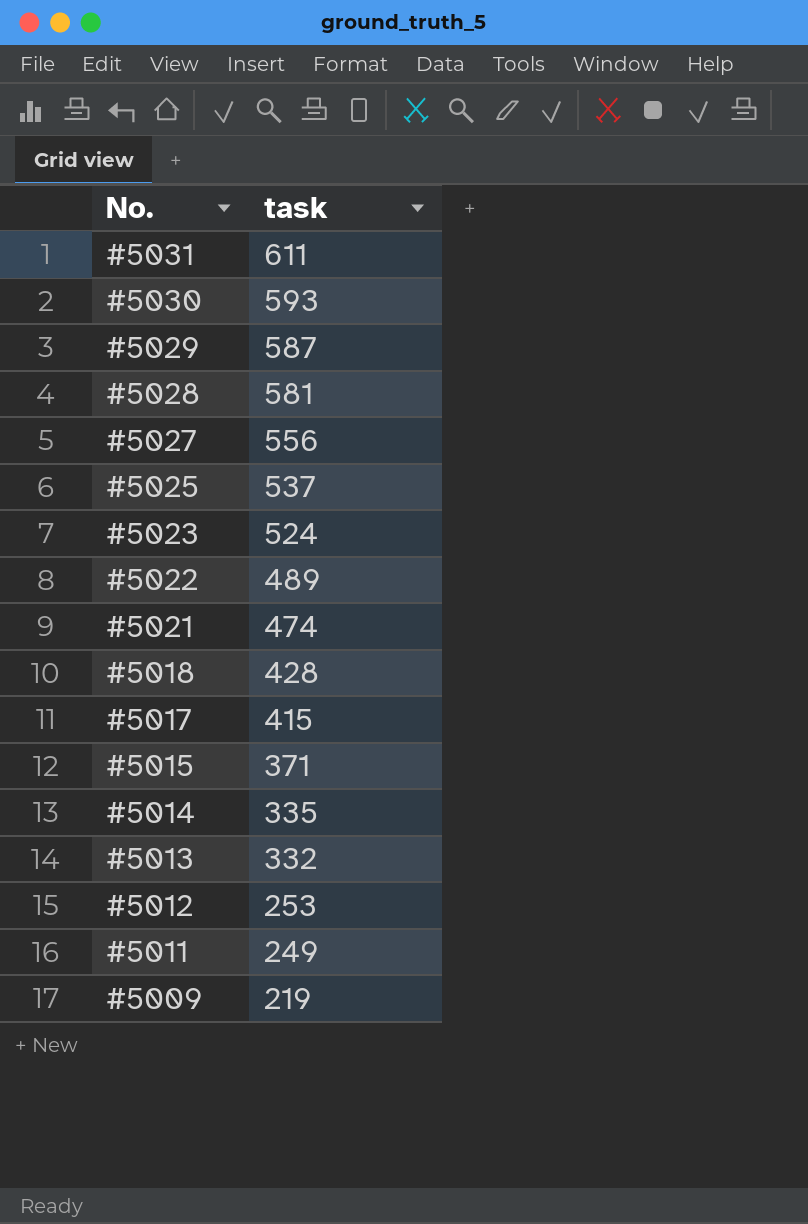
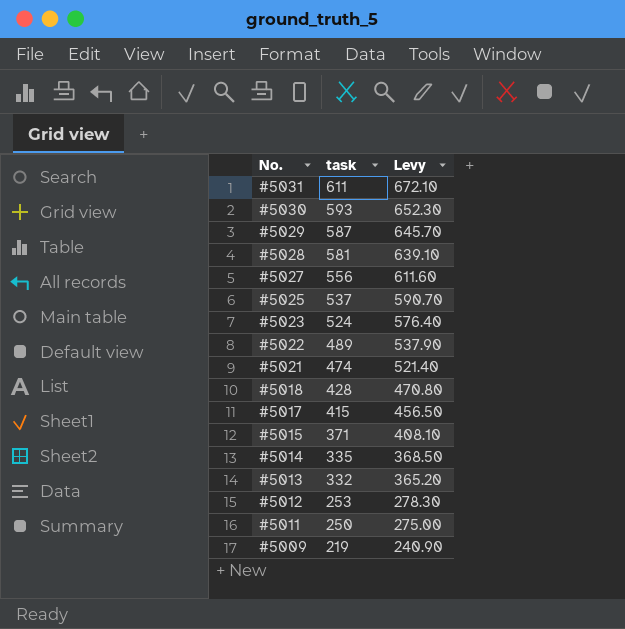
column Levy | formula: none -> [task] * 1.1
#5011 | task: 249 -> 250

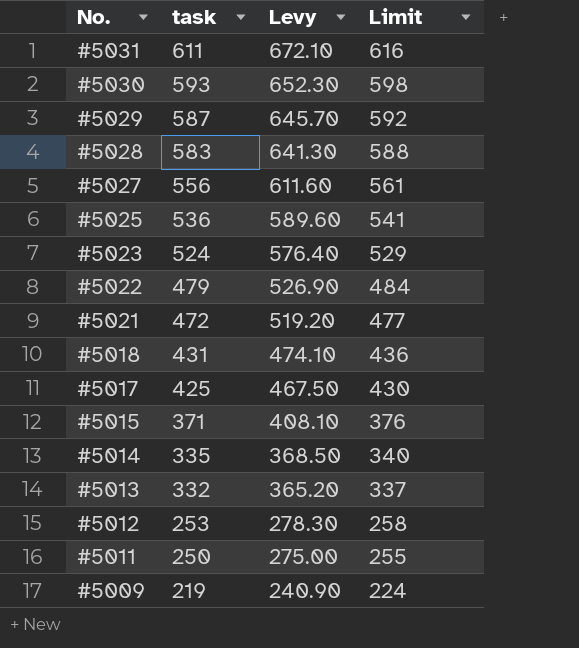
column Limit | formula: none -> [task] + 5
#5028 | task: 581 -> 583
#5028 | Levy: 639.10 -> 641.30
#5025 | task: 537 -> 536
#5025 | Levy: 590.70 -> 589.60
#5022 | task: 489 -> 479
#5022 | Levy: 537.90 -> 526.90
#5021 | task: 474 -> 472
#5021 | Levy: 521.40 -> 519.20
#5018 | task: 428 -> 431
#5018 | Levy: 470.80 -> 474.10
#5017 | task: 415 -> 425
#5017 | Levy: 456.50 -> 467.50

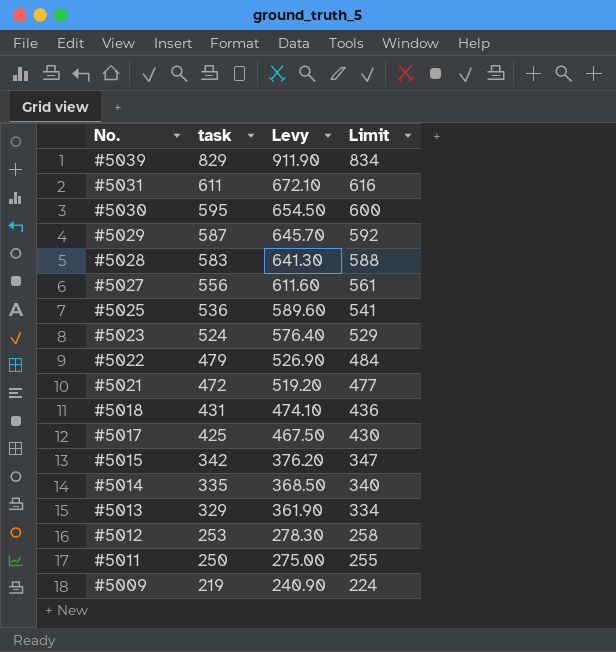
row #5039: none -> 829 | 911.90 | 834
#5030 | task: 593 -> 595
#5030 | Levy: 652.30 -> 654.50
#5030 | Limit: 598 -> 600
#5015 | task: 371 -> 342
#5015 | Levy: 408.10 -> 376.20
#5015 | Limit: 376 -> 347
#5013 | task: 332 -> 329
#5013 | Levy: 365.20 -> 361.90
#5013 | Limit: 337 -> 334

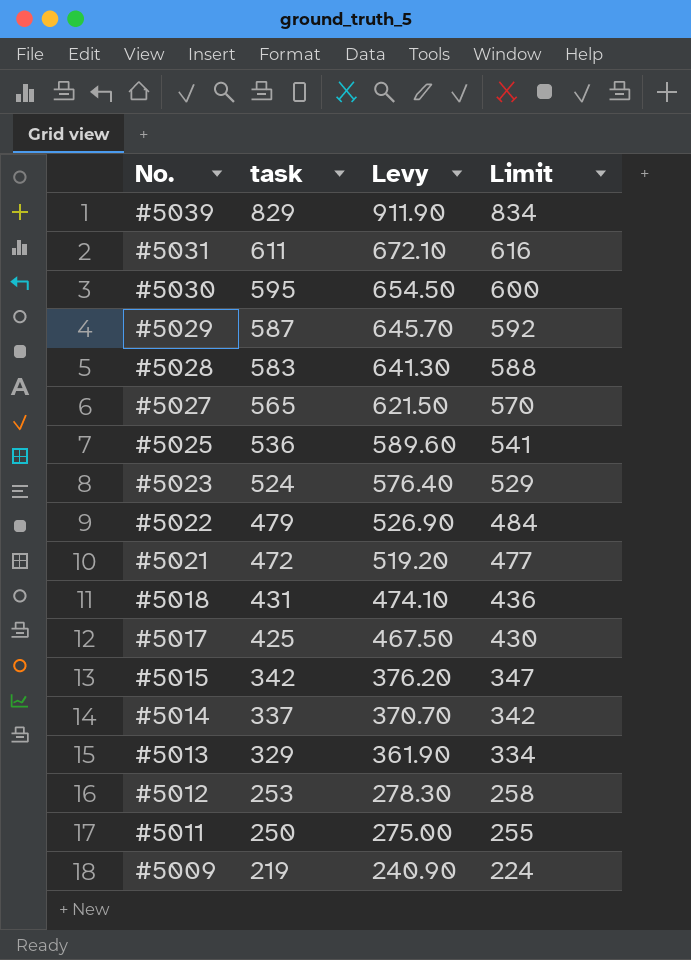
#5027 | task: 556 -> 565
#5027 | Levy: 611.60 -> 621.50
#5027 | Limit: 561 -> 570
#5014 | task: 335 -> 337
#5014 | Levy: 368.50 -> 370.70
#5014 | Limit: 340 -> 342

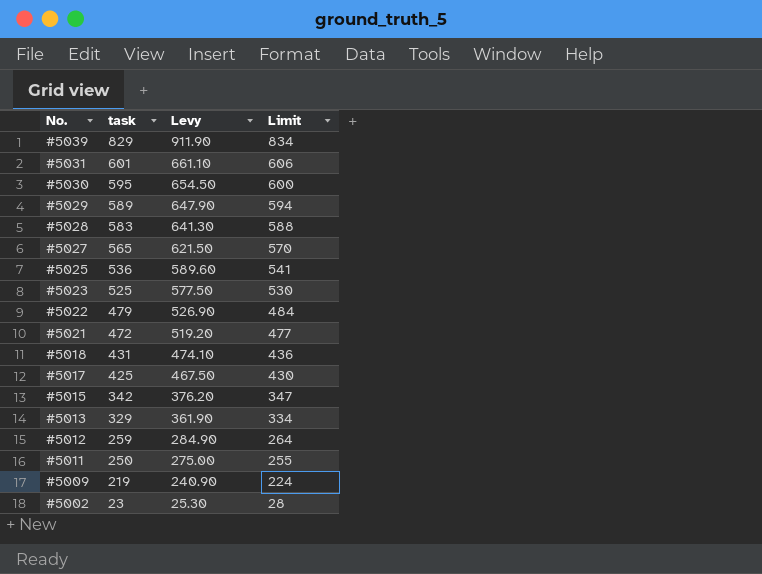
row #5014: 337 | 370.70 | 342 -> none
#5031 | task: 611 -> 601
#5031 | Levy: 672.10 -> 661.10
#5031 | Limit: 616 -> 606
#5029 | task: 587 -> 589
#5029 | Levy: 645.70 -> 647.90
#5029 | Limit: 592 -> 594
#5023 | task: 524 -> 525
#5023 | Levy: 576.40 -> 577.50
#5023 | Limit: 529 -> 530
#5012 | task: 253 -> 259
#5012 | Levy: 278.30 -> 284.90
#5012 | Limit: 258 -> 264
row #5002: none -> 23 | 25.30 | 28

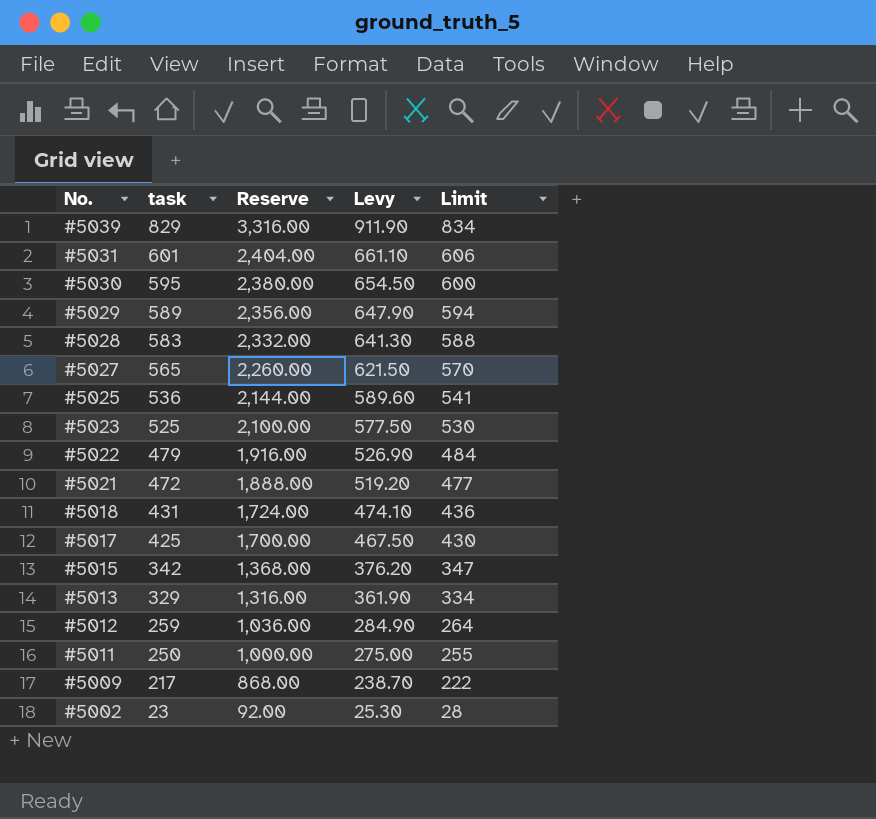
column Reserve | formula: none -> [task] * 4
#5009 | task: 219 -> 217
#5009 | Levy: 240.90 -> 238.70
#5009 | Limit: 224 -> 222

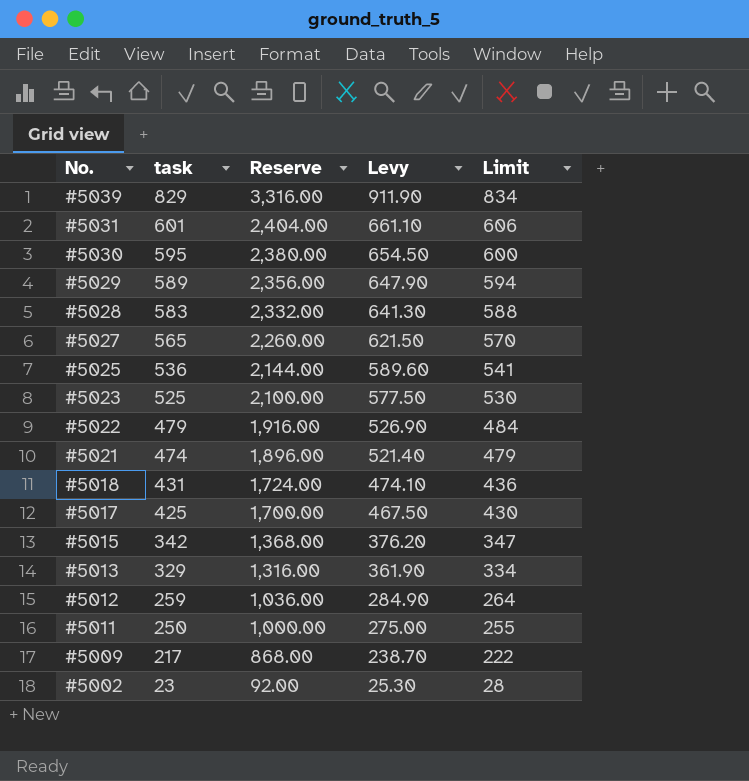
#5021 | task: 472 -> 474
#5021 | Reserve: 1,888.00 -> 1,896.00
#5021 | Levy: 519.20 -> 521.40
#5021 | Limit: 477 -> 479

